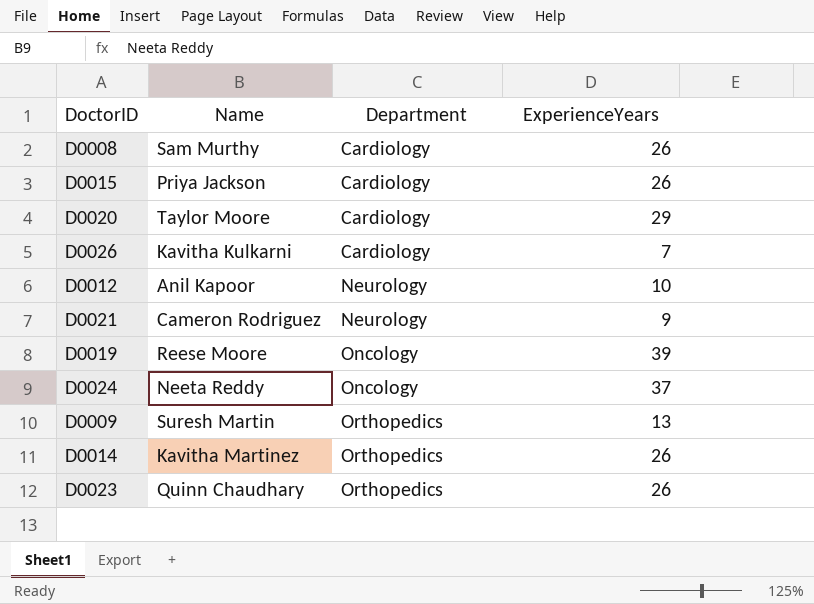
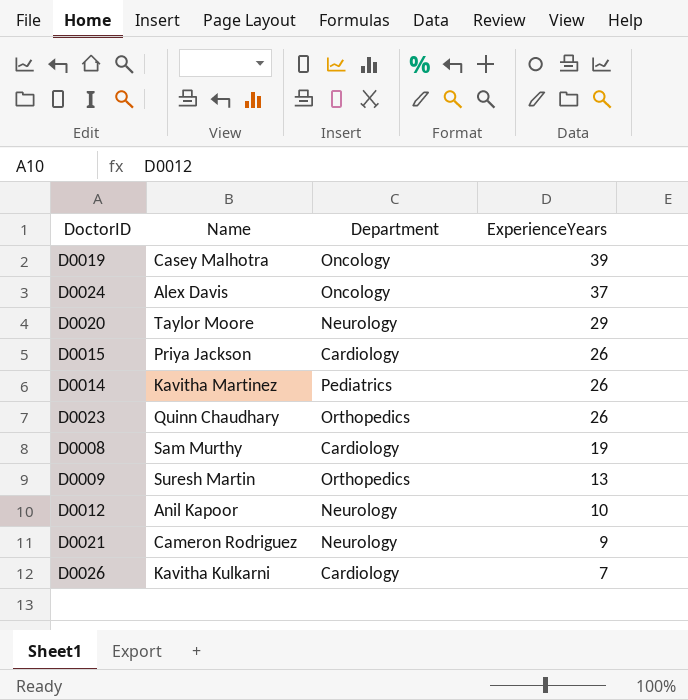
row order: Department ascending -> ExperienceYears descending
D0019 | Name: Reese Moore -> Casey Malhotra
D0024 | Name: Neeta Reddy -> Alex Davis
D0020 | Department: Cardiology -> Neurology
D0014 | Department: Orthopedics -> Pediatrics
D0008 | ExperienceYears: 26 -> 19

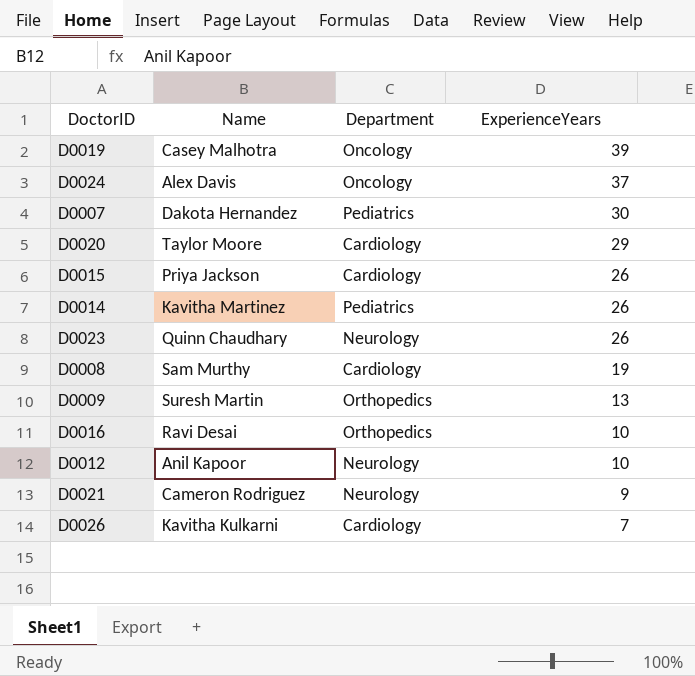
row D0007: none -> Dakota Hernandez | Pediatrics | 30
D0020 | Department: Neurology -> Cardiology
D0023 | Department: Orthopedics -> Neurology
row D0016: none -> Ravi Desai | Orthopedics | 10

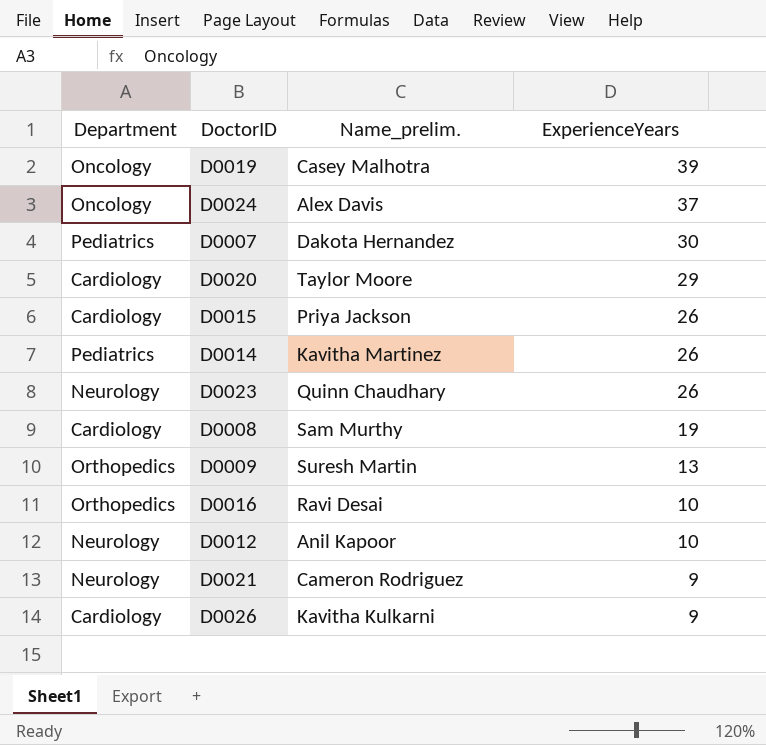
column Department | position: 3 -> 1
column name: Name -> Name_prelim.
D0026 | ExperienceYears: 7 -> 9

